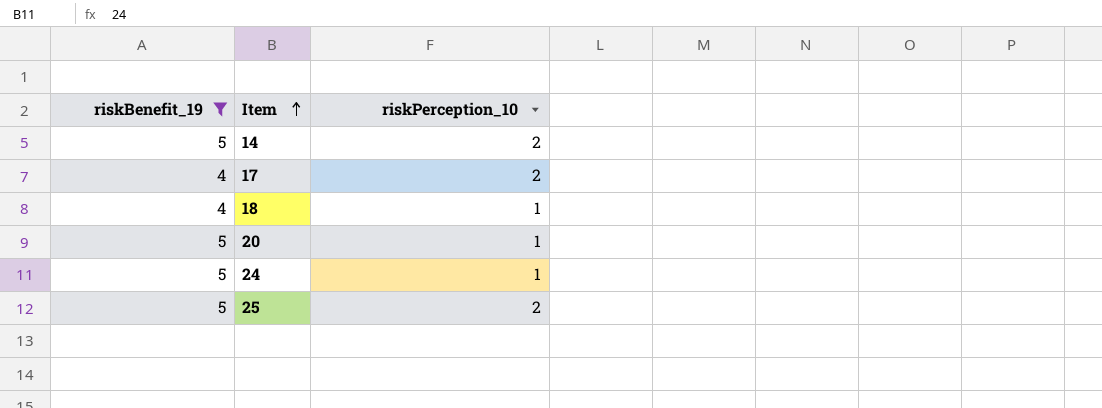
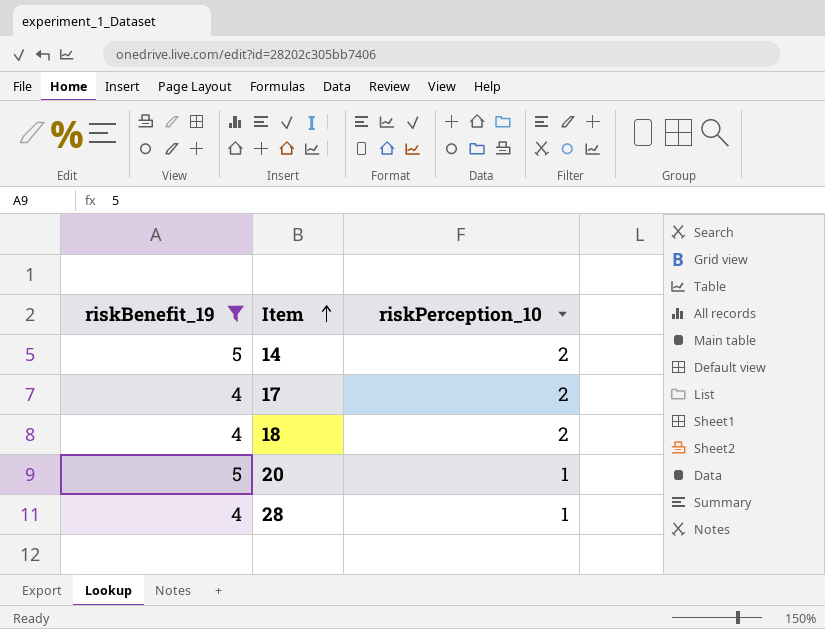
row 24: 5 | 1 -> none
row 25: 5 | 2 -> none
18 | riskPerception_10: 1 -> 2
row 28: none -> 4 | 1

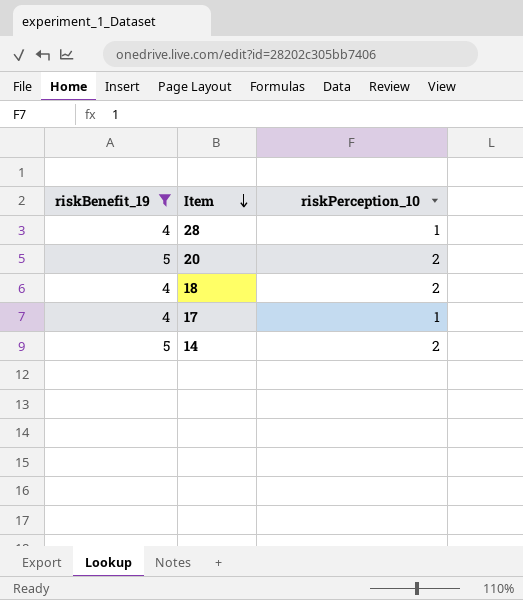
row order: Item ascending -> Item descending
20 | riskPerception_10: 1 -> 2
17 | riskPerception_10: 2 -> 1

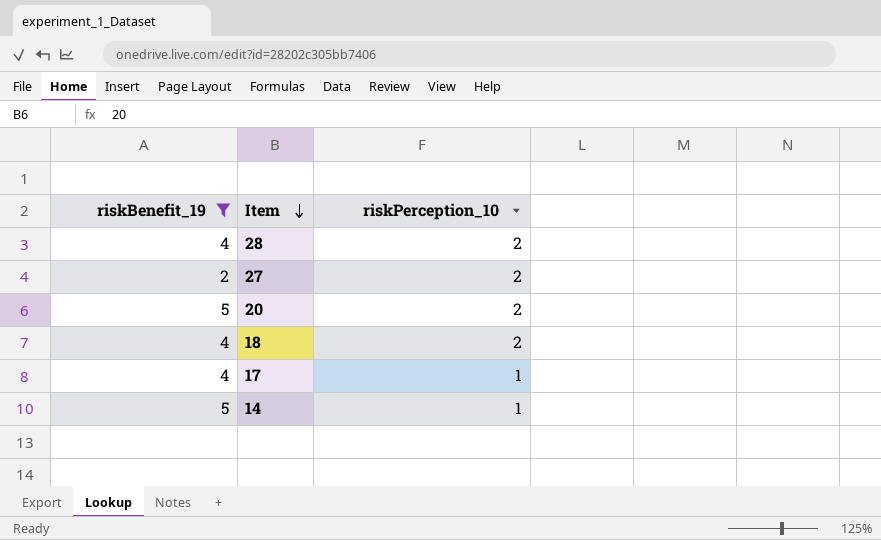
28 | riskPerception_10: 1 -> 2
row 27: none -> 2 | 2
14 | riskPerception_10: 2 -> 1

